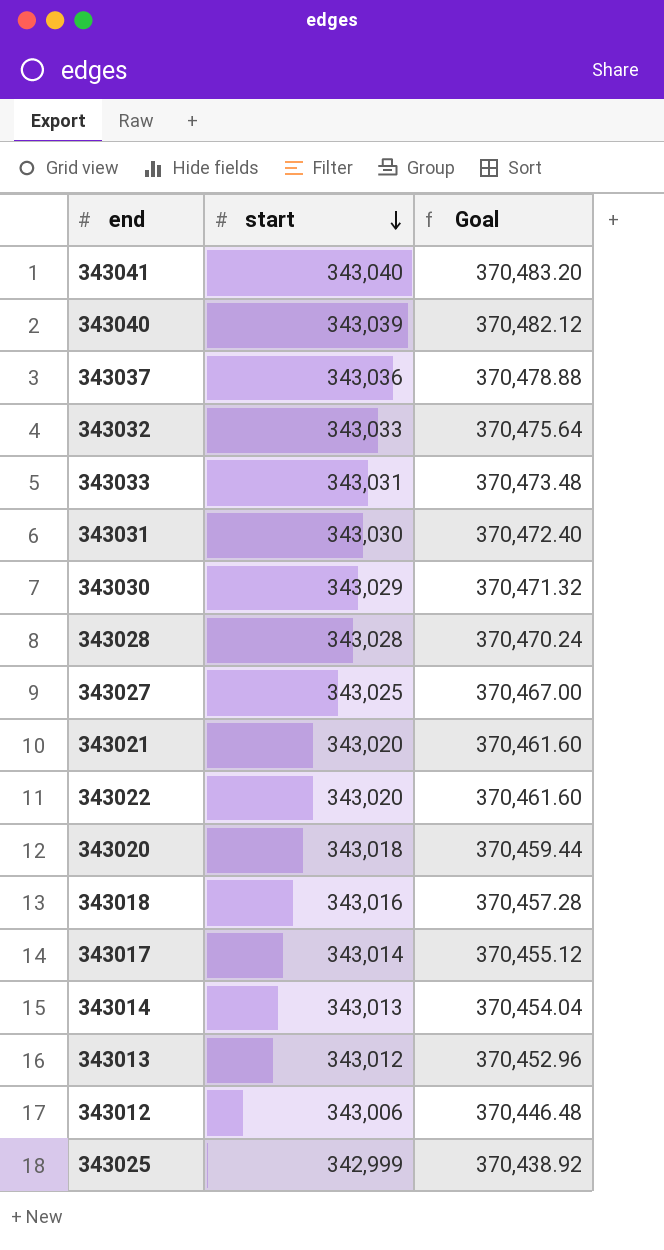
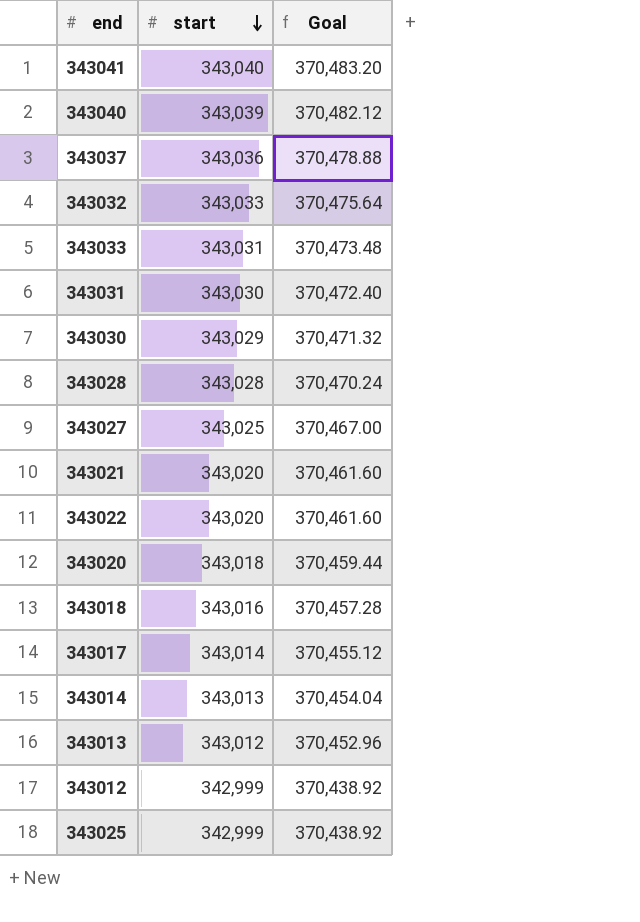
343012 | start: 343,006 -> 342,999
343012 | Goal: 370,446.48 -> 370,438.92

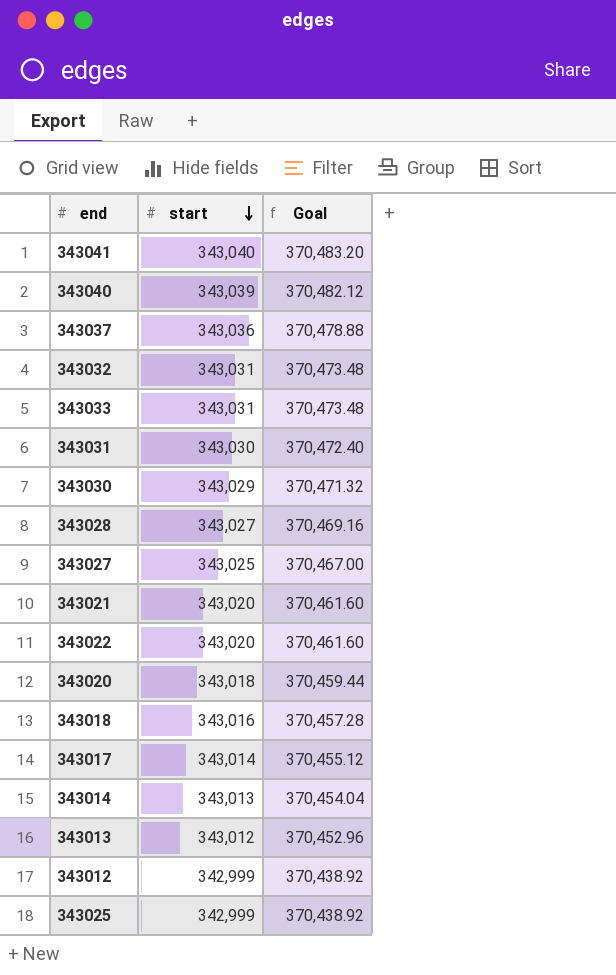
343032 | start: 343,033 -> 343,031
343032 | Goal: 370,475.64 -> 370,473.48
343028 | start: 343,028 -> 343,027
343028 | Goal: 370,470.24 -> 370,469.16

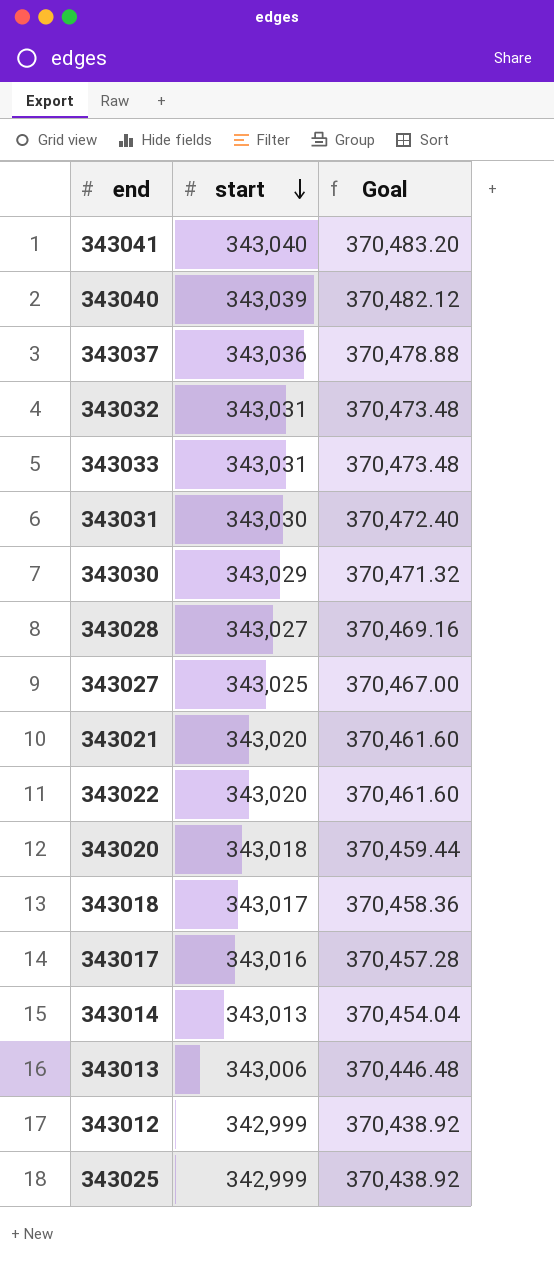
343018 | start: 343,016 -> 343,017
343018 | Goal: 370,457.28 -> 370,458.36
343017 | start: 343,014 -> 343,016
343017 | Goal: 370,455.12 -> 370,457.28
343013 | start: 343,012 -> 343,006
343013 | Goal: 370,452.96 -> 370,446.48

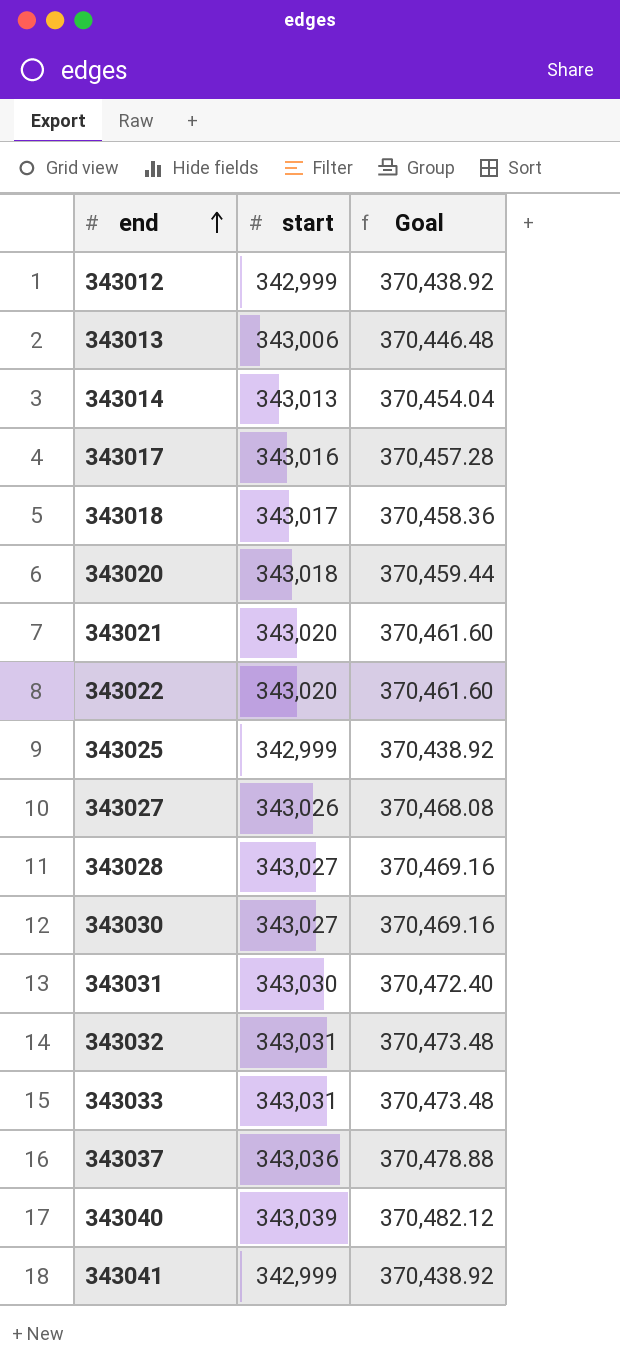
row order: start descending -> end ascending
343027 | start: 343,025 -> 343,026
343027 | Goal: 370,467.00 -> 370,468.08
343030 | start: 343,029 -> 343,027
343030 | Goal: 370,471.32 -> 370,469.16
343041 | start: 343,040 -> 342,999
343041 | Goal: 370,483.20 -> 370,438.92

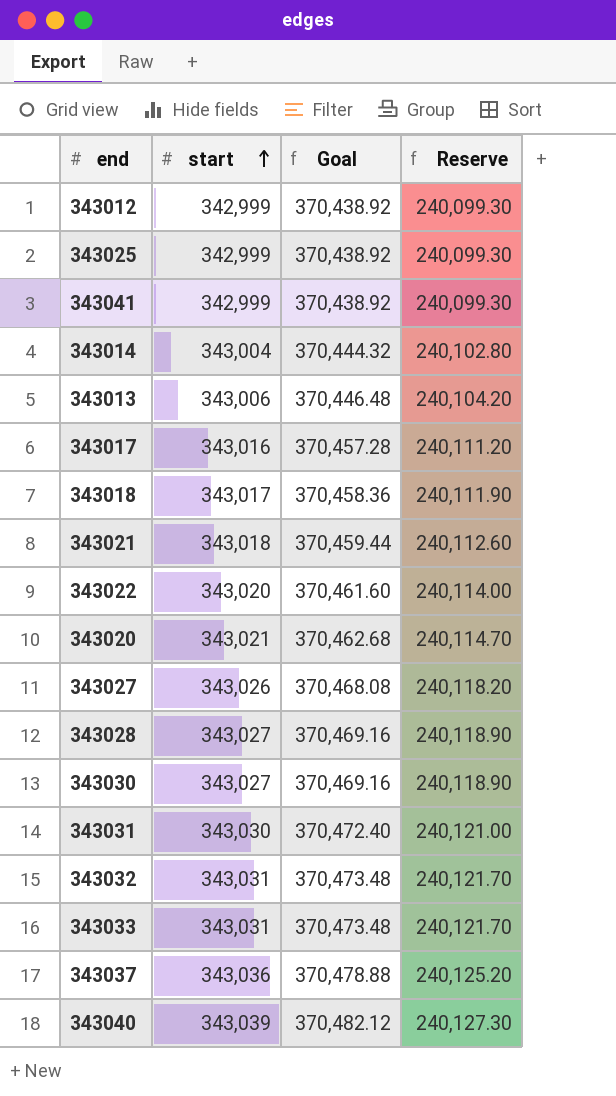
row order: end ascending -> start ascending
column Reserve | formula: none -> [start] * 0.7
343014 | start: 343,013 -> 343,004
343014 | Goal: 370,454.04 -> 370,444.32
343021 | start: 343,020 -> 343,018
343021 | Goal: 370,461.60 -> 370,459.44
343020 | start: 343,018 -> 343,021
343020 | Goal: 370,459.44 -> 370,462.68

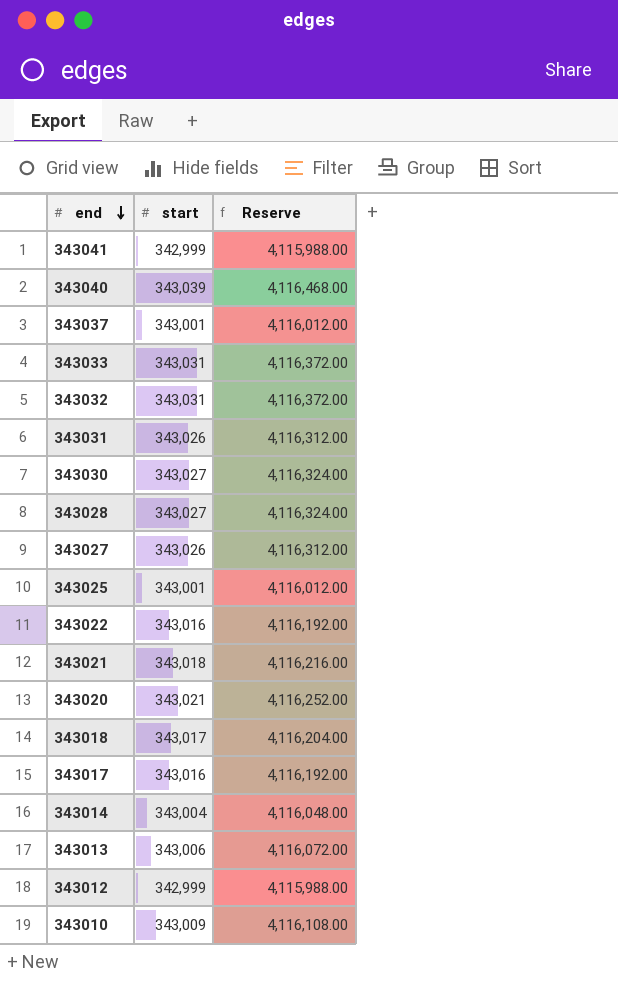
row order: start ascending -> end descending
column Goal | formula: [start] * 1.08 -> none
column Reserve | formula: [start] * 0.7 -> [start] * 12
343037 | start: 343,036 -> 343,001
343031 | start: 343,030 -> 343,026
343025 | start: 342,999 -> 343,001
343022 | start: 343,020 -> 343,016
row 343010: none -> 343,009 | 4,116,108.00

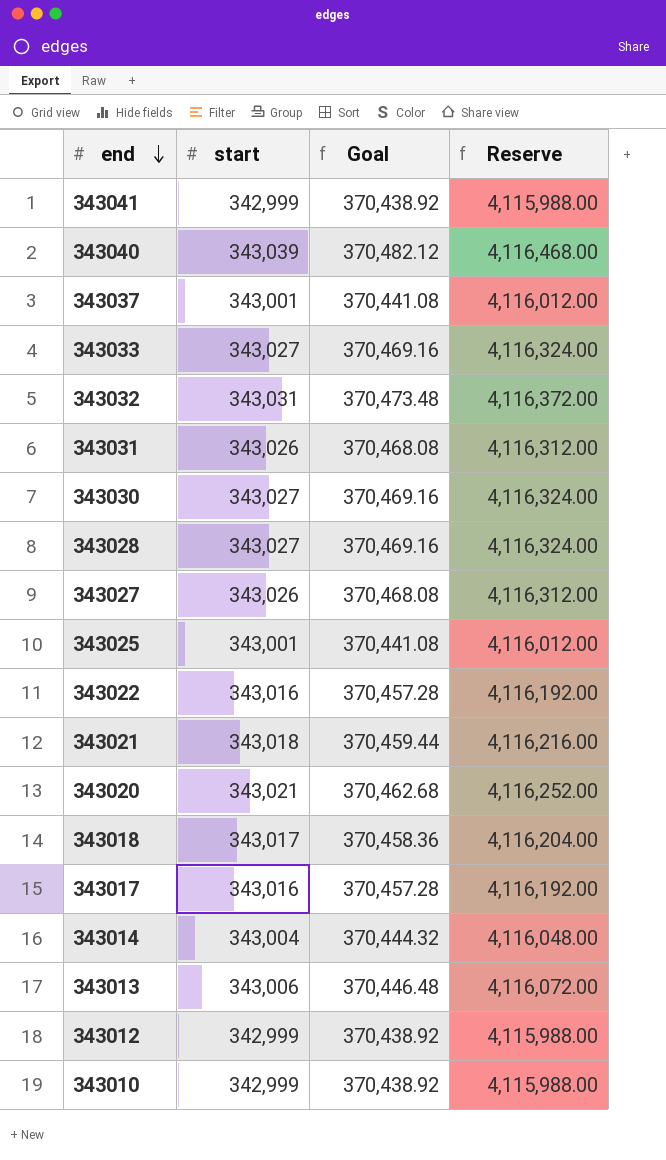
column Goal | formula: none -> [start] * 1.08
343033 | start: 343,031 -> 343,027
343033 | Reserve: 4,116,372.00 -> 4,116,324.00
343010 | start: 343,009 -> 342,999
343010 | Reserve: 4,116,108.00 -> 4,115,988.00

